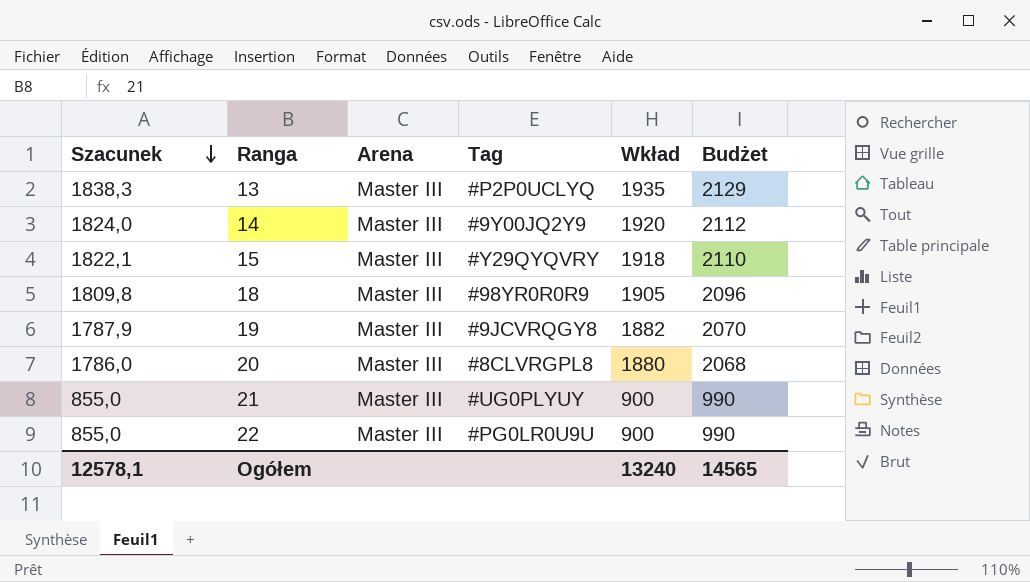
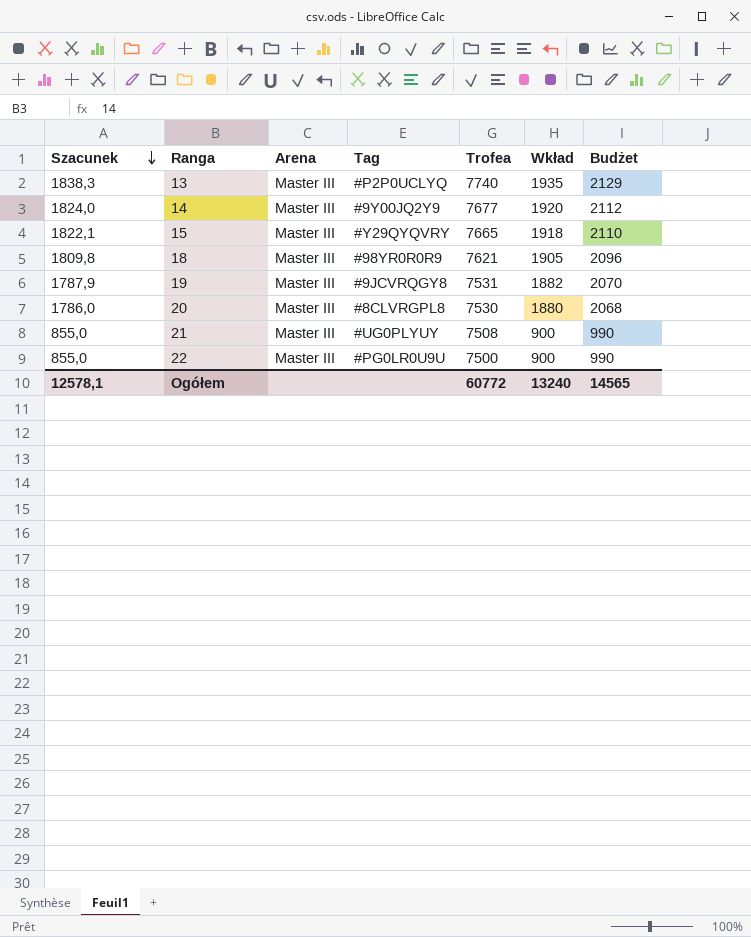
column Trofea | position: none -> 5

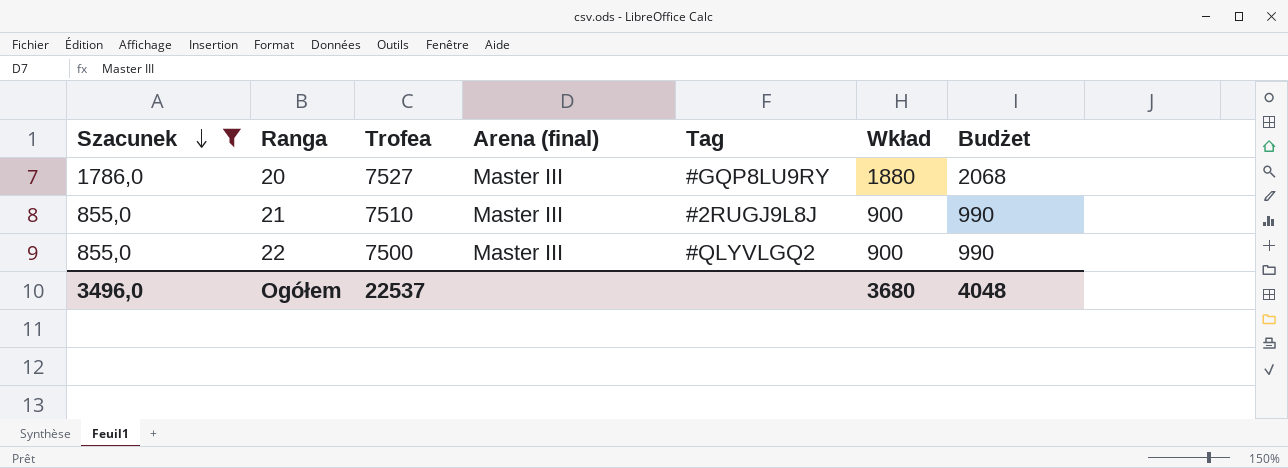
filter: none -> Szacunek <= 1786,0
column Trofea | position: 5 -> 3
column name: Arena -> Arena (final)
20 | Trofea: 7530 -> 7527
20 | Tag: #8CLVRGPL8 -> #GQP8LU9RY
21 | Trofea: 7508 -> 7510
21 | Tag: #UG0PLYUY -> #2RUGJ9L8J
22 | Tag: #PG0LR0U9U -> #QLYVLGQ2
Ogółem | Szacunek: 12578,1 -> 3496,0
Ogółem | Trofea: 60772 -> 22537
Ogółem | Wkład: 13240 -> 3680
Ogółem | Budżet: 14565 -> 4048

